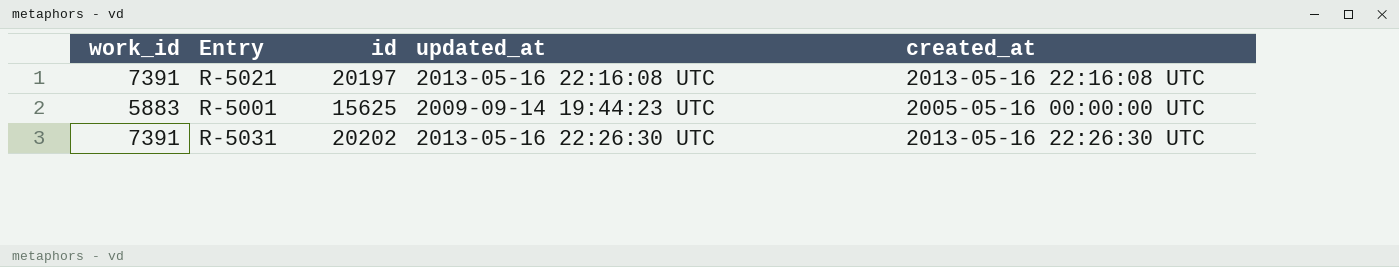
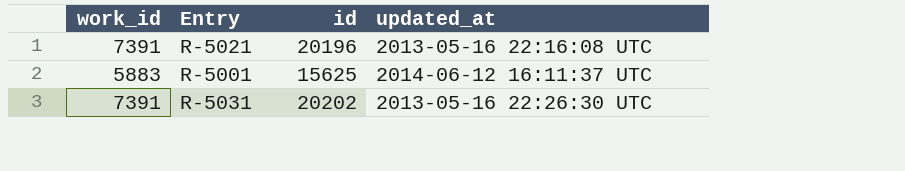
column created_at | position: 5 -> none
R-5021 | id: 20197 -> 20196
R-5001 | updated_at: 2009-09-14 19:44:23 UTC -> 2014-06-12 16:11:37 UTC

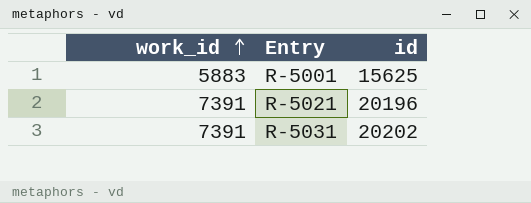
row order: none -> work_id ascending
column updated_at | position: 4 -> none

